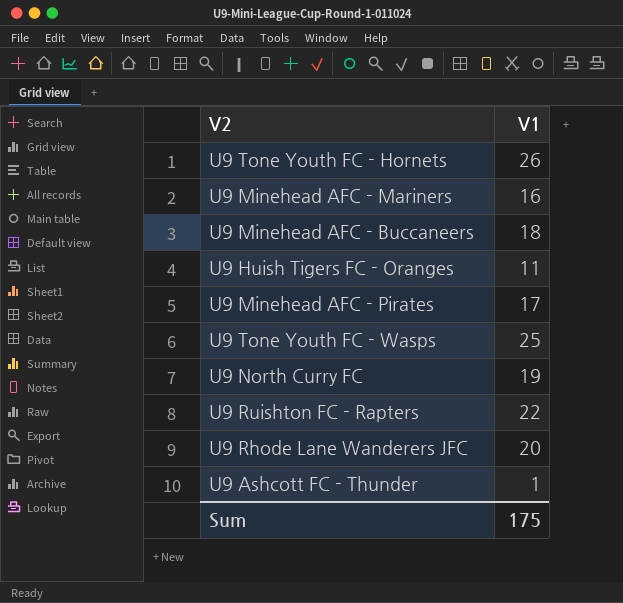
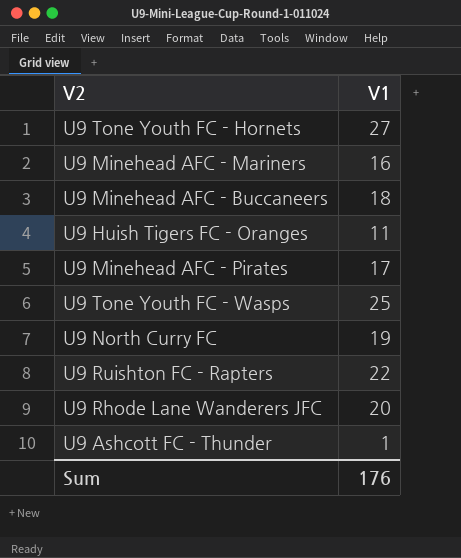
U9 Tone Youth FC - Hornets | V1: 26 -> 27
Sum | V1: 175 -> 176

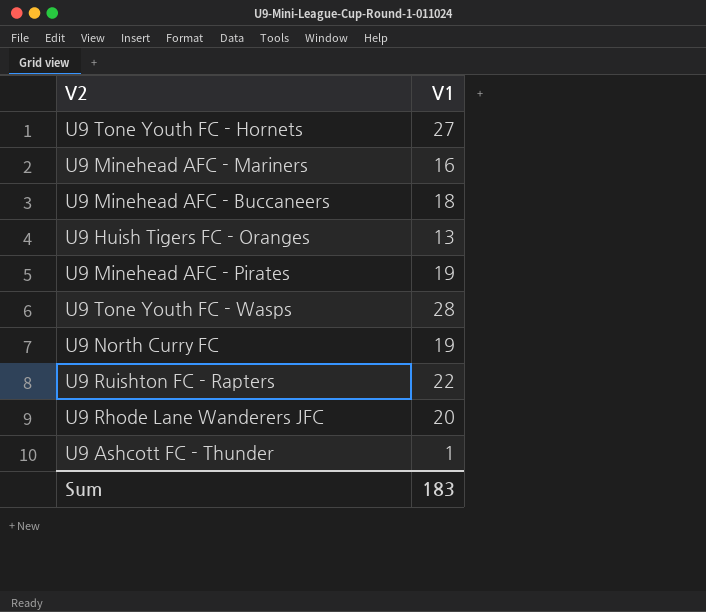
U9 Huish Tigers FC - Oranges | V1: 11 -> 13
U9 Minehead AFC - Pirates | V1: 17 -> 19
U9 Tone Youth FC - Wasps | V1: 25 -> 28
Sum | V1: 176 -> 183

